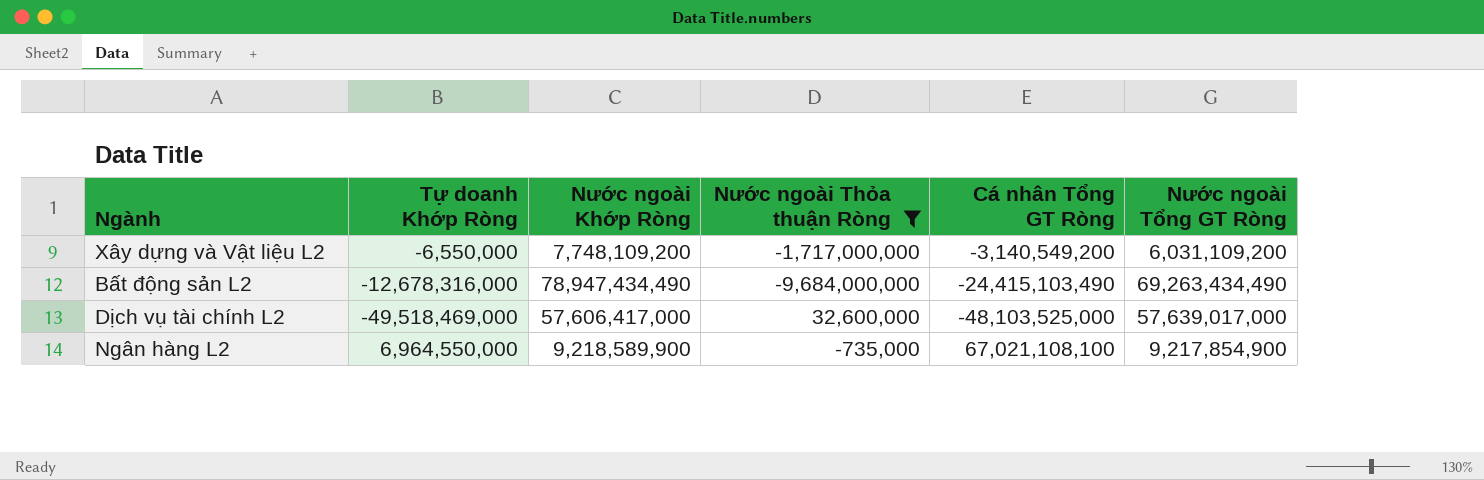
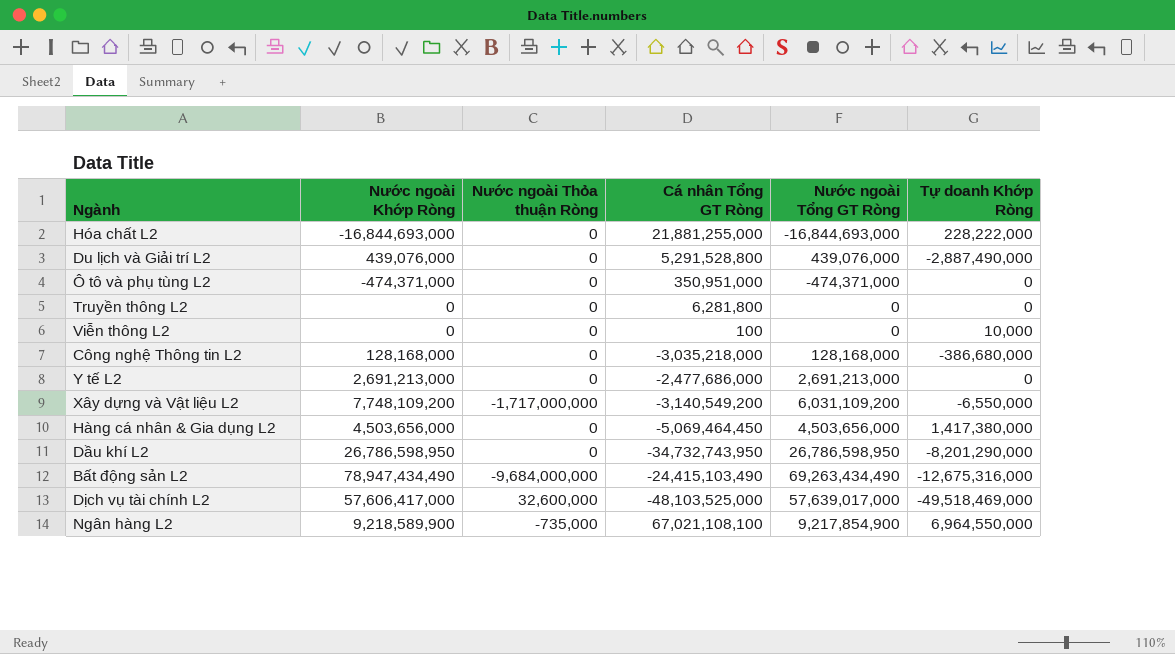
filter: Nước ngoài Thỏa thuận Ròng != 0 -> none
column Tự doanh Khớp Ròng | position: 2 -> 6
Bất động sản L2 | Tự doanh Khớp Ròng: -12,678,316,000 -> -12,675,316,000

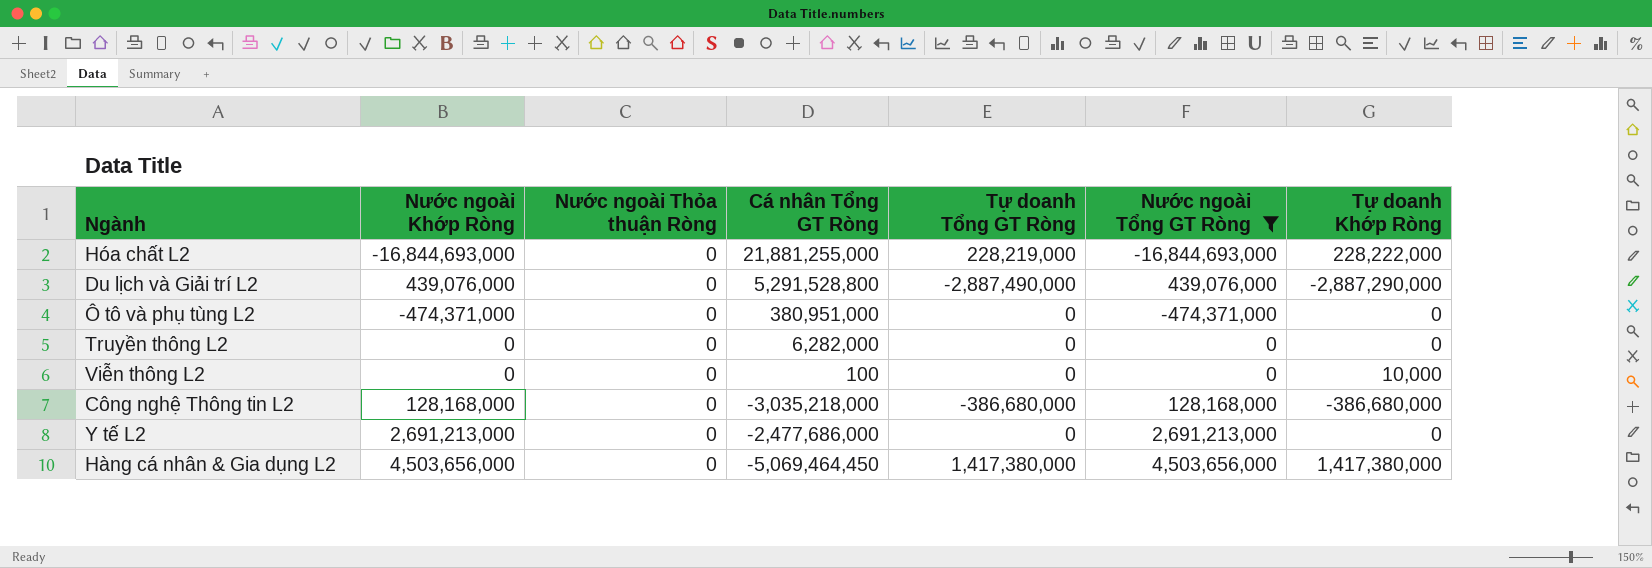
filter: none -> Nước ngoài Tổng GT Ròng <= 4,503,656,000
column Tự doanh Tổng GT Ròng | position: none -> 5
Du lịch và Giải trí L2 | Tự doanh Khớp Ròng: -2,887,490,000 -> -2,887,290,000
Ô tô và phụ tùng L2 | Cá nhân Tổng GT Ròng: 350,951,000 -> 380,951,000
Truyền thông L2 | Cá nhân Tổng GT Ròng: 6,281,800 -> 6,282,000

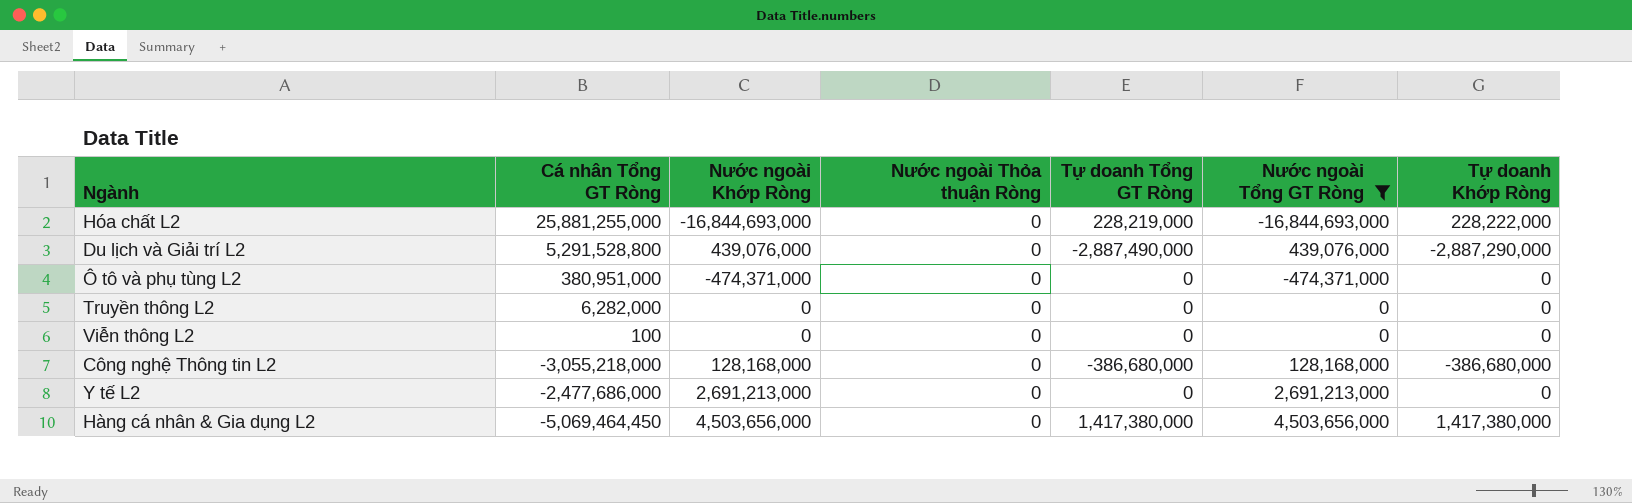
column Cá nhân Tổng GT Ròng | position: 4 -> 2
Hóa chất L2 | Cá nhân Tổng GT Ròng: 21,881,255,000 -> 25,881,255,000
Viễn thông L2 | Tự doanh Khớp Ròng: 10,000 -> 0
Công nghệ Thông tin L2 | Cá nhân Tổng GT Ròng: -3,035,218,000 -> -3,055,218,000

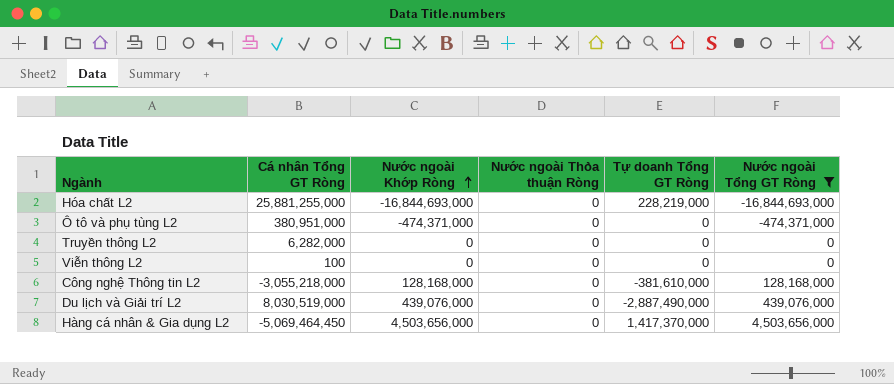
row order: none -> Nước ngoài Khớp Ròng ascending
column Tự doanh Khớp Ròng | position: 7 -> none
row Y tế L2: -2,477,686,000 | 2,691,213,000 | 0 | 0 | 2,691,213,000 | 0 -> none
Công nghệ Thông tin L2 | Tự doanh Tổng GT Ròng: -386,680,000 -> -381,610,000
Du lịch và Giải trí L2 | Cá nhân Tổng GT Ròng: 5,291,528,800 -> 8,030,519,000
Hàng cá nhân & Gia dụng L2 | Tự doanh Tổng GT Ròng: 1,417,380,000 -> 1,417,370,000

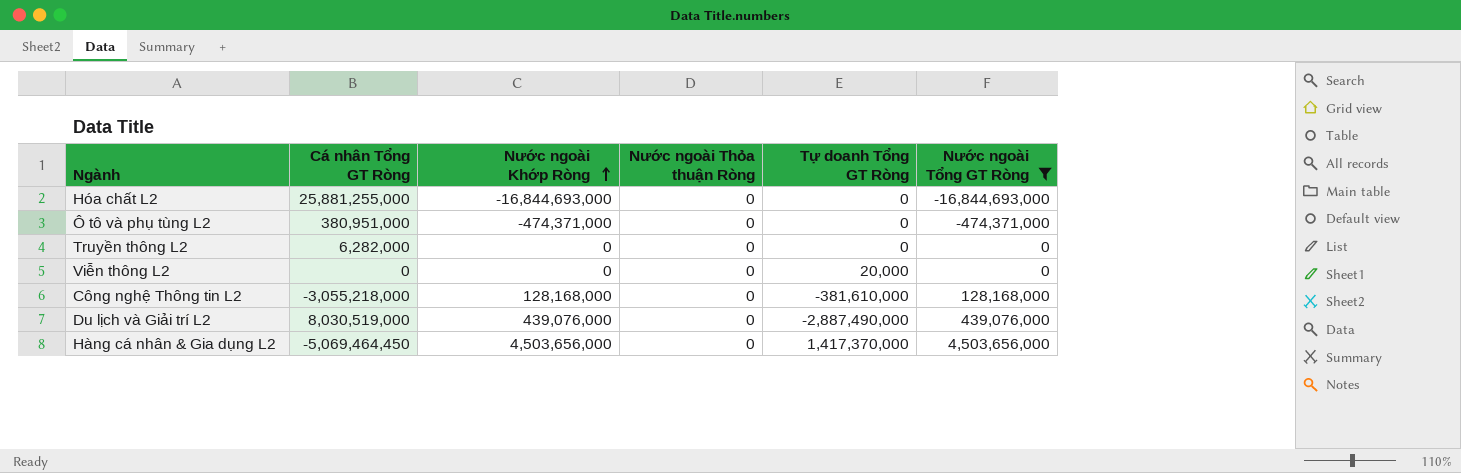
Hóa chất L2 | Tự doanh Tổng GT Ròng: 228,219,000 -> 0
Viễn thông L2 | Cá nhân Tổng GT Ròng: 100 -> 0
Viễn thông L2 | Tự doanh Tổng GT Ròng: 0 -> 20,000

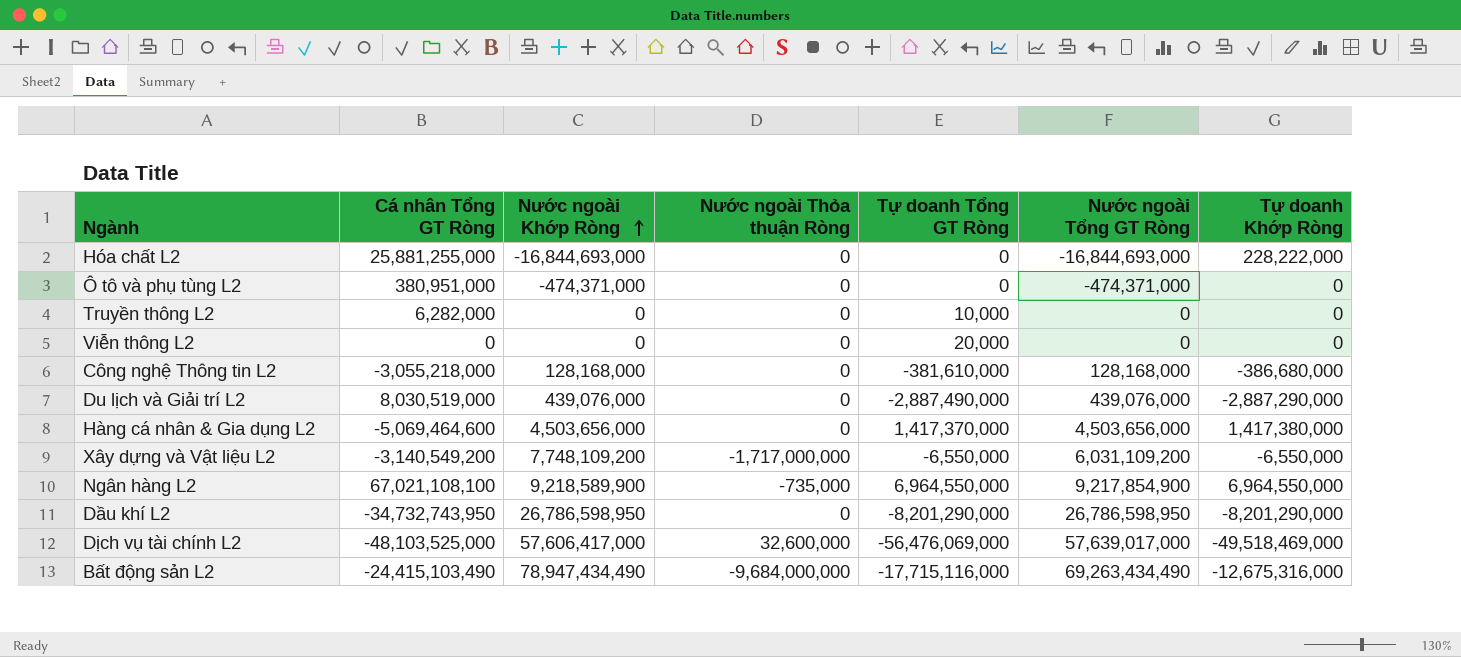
filter: Nước ngoài Tổng GT Ròng <= 4,503,656,000 -> none
column Tự doanh Khớp Ròng | position: none -> 7
Truyền thông L2 | Tự doanh Tổng GT Ròng: 0 -> 10,000
Hàng cá nhân & Gia dụng L2 | Cá nhân Tổng GT Ròng: -5,069,464,450 -> -5,069,464,600

